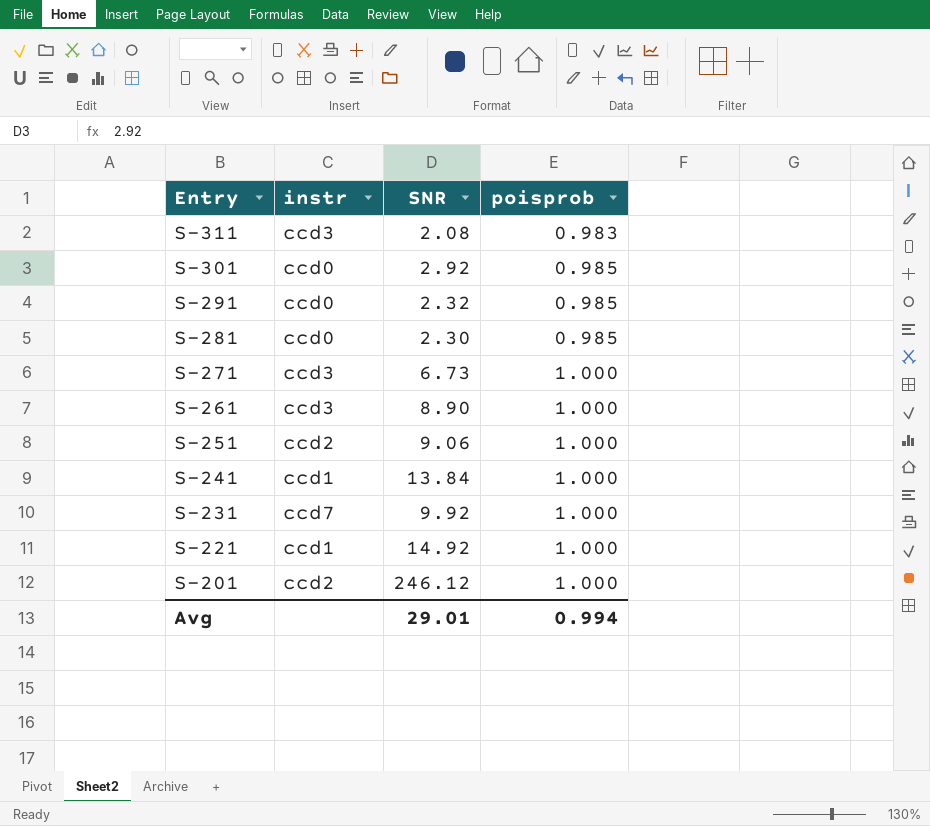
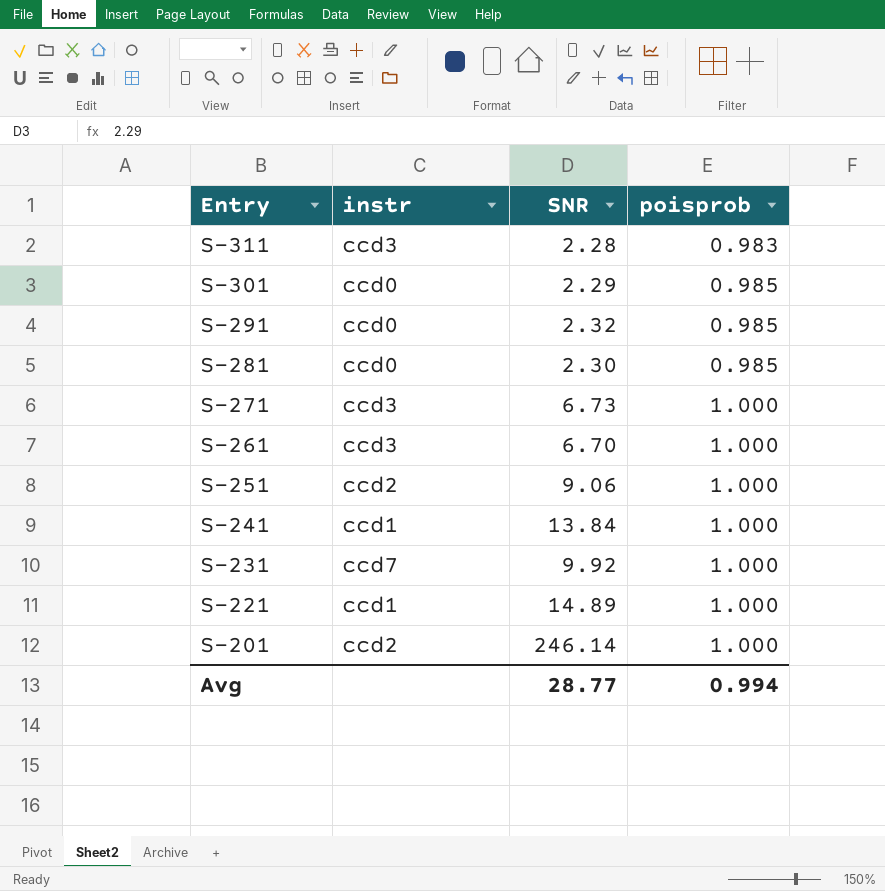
S-311 | SNR: 2.08 -> 2.28
S-301 | SNR: 2.92 -> 2.29
S-261 | SNR: 8.90 -> 6.70
S-221 | SNR: 14.92 -> 14.89
S-201 | SNR: 246.12 -> 246.14
Avg | SNR: 29.01 -> 28.77

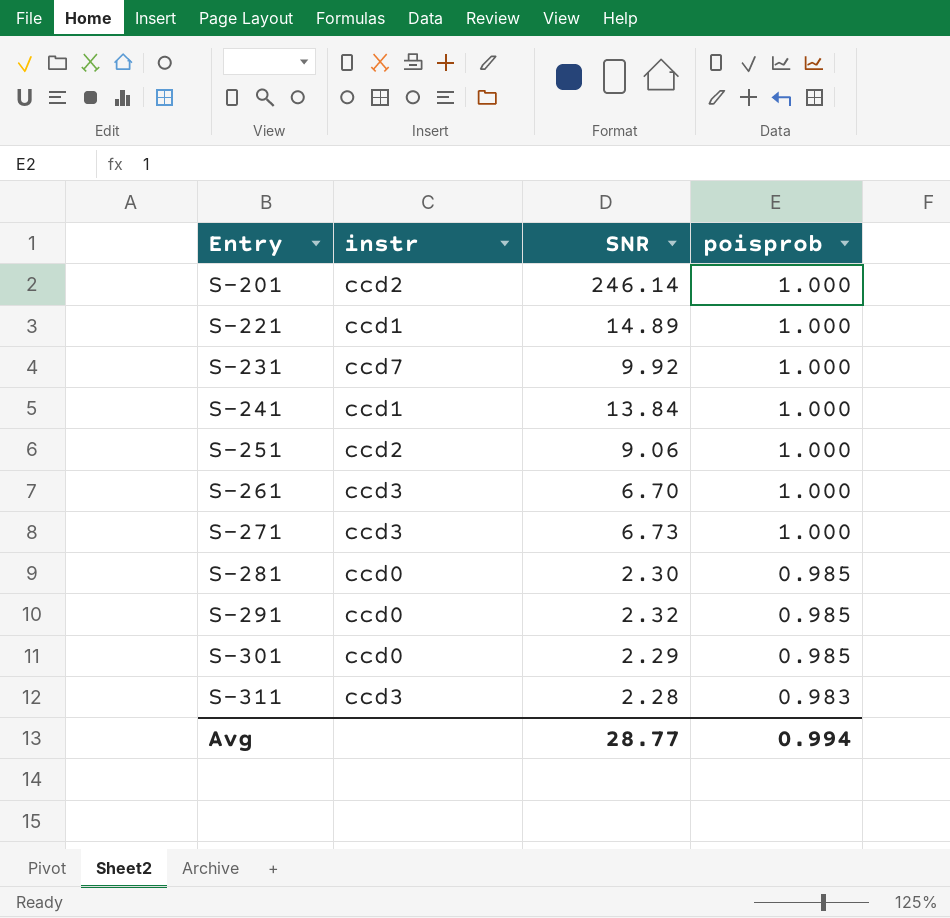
row order: Entry descending -> Entry ascending

